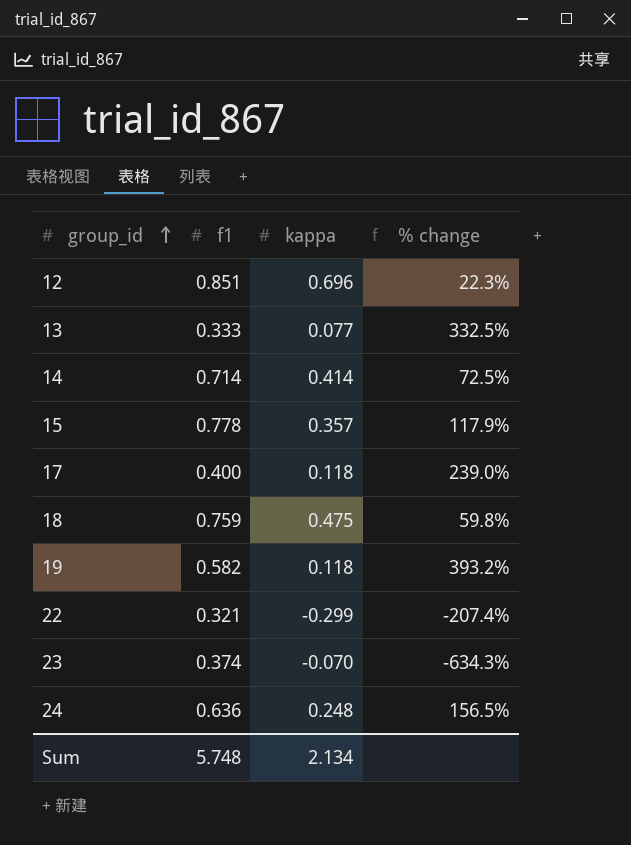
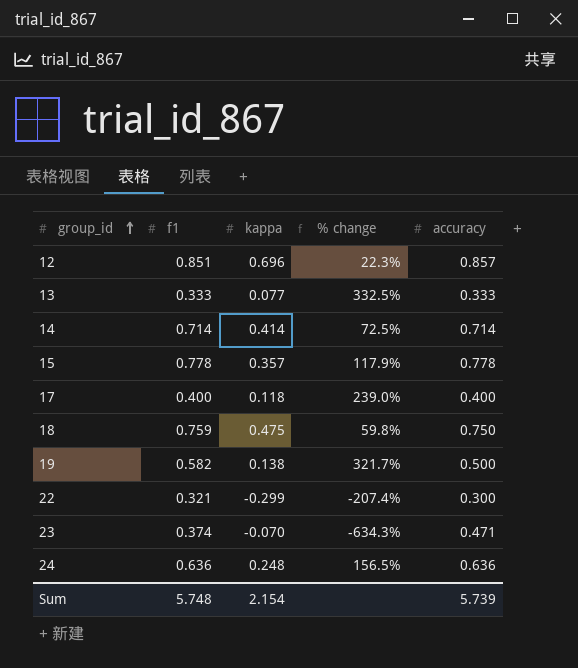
column accuracy | position: none -> 5
19 | kappa: 0.118 -> 0.138
19 | % change: 393.2% -> 321.7%
Sum | kappa: 2.134 -> 2.154

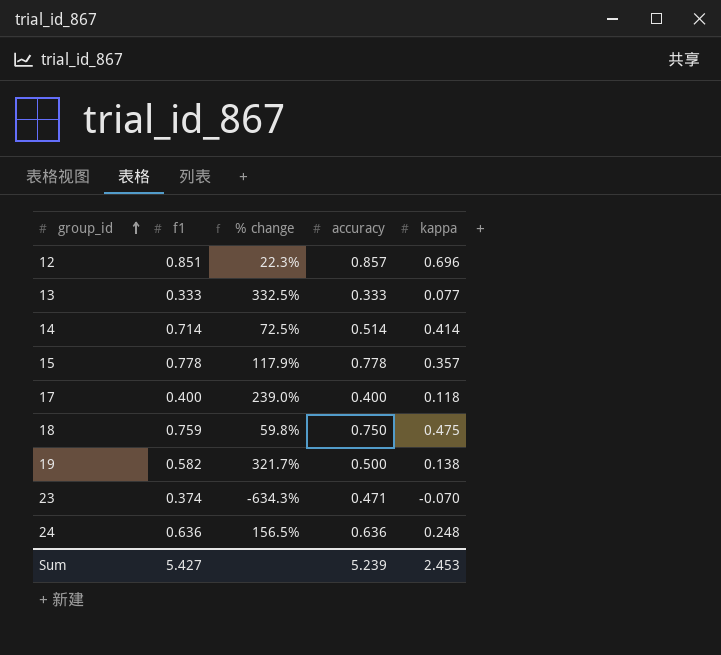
column kappa | position: 3 -> 5
row 22: 0.321 | -0.299 | -207.4% | 0.300 -> none
14 | accuracy: 0.714 -> 0.514
Sum | f1: 5.748 -> 5.427
Sum | accuracy: 5.739 -> 5.239
Sum | kappa: 2.154 -> 2.453

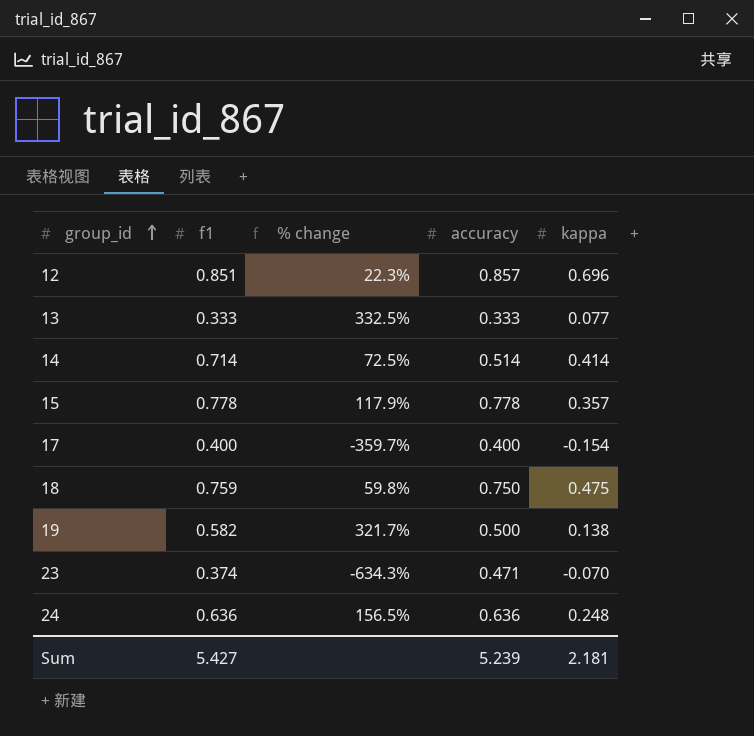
17 | % change: 239.0% -> -359.7%
17 | kappa: 0.118 -> -0.154
Sum | kappa: 2.453 -> 2.181

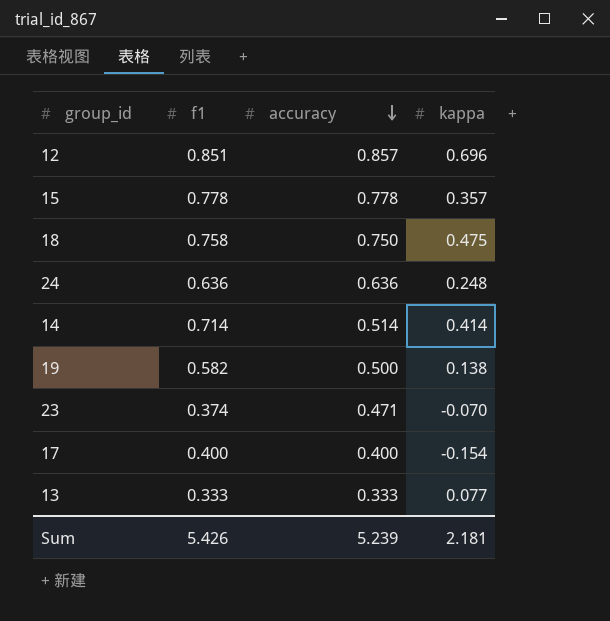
row order: group_id ascending -> accuracy descending
column % change | formula: ([f1] - [kappa]) / [kappa] -> none
18 | f1: 0.759 -> 0.758
Sum | f1: 5.427 -> 5.426

